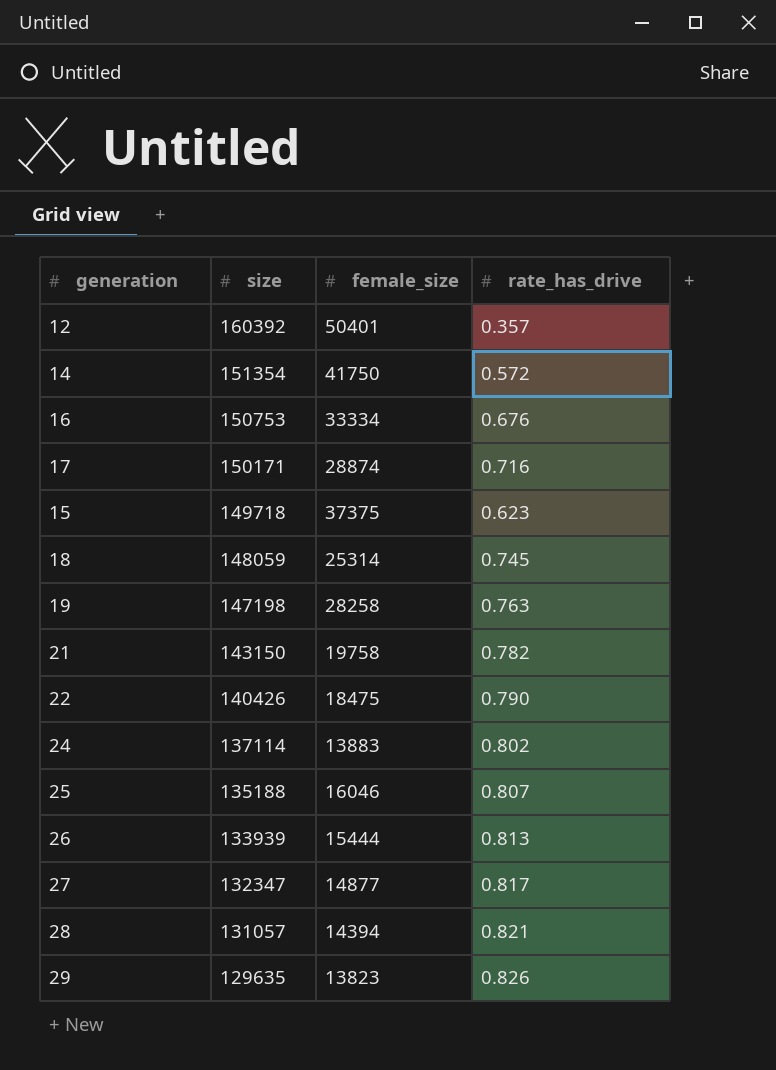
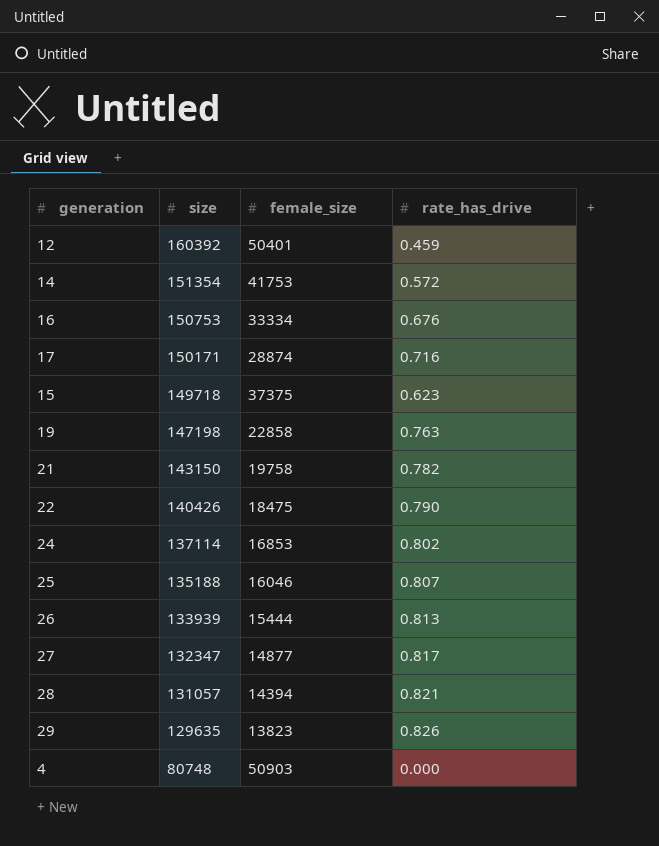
row 18: 148059 | 25314 | 0.745 -> none
12 | rate_has_drive: 0.357 -> 0.459
14 | female_size: 41750 -> 41753
19 | female_size: 28258 -> 22858
24 | female_size: 13883 -> 16853
row 4: none -> 80748 | 50903 | 0.000

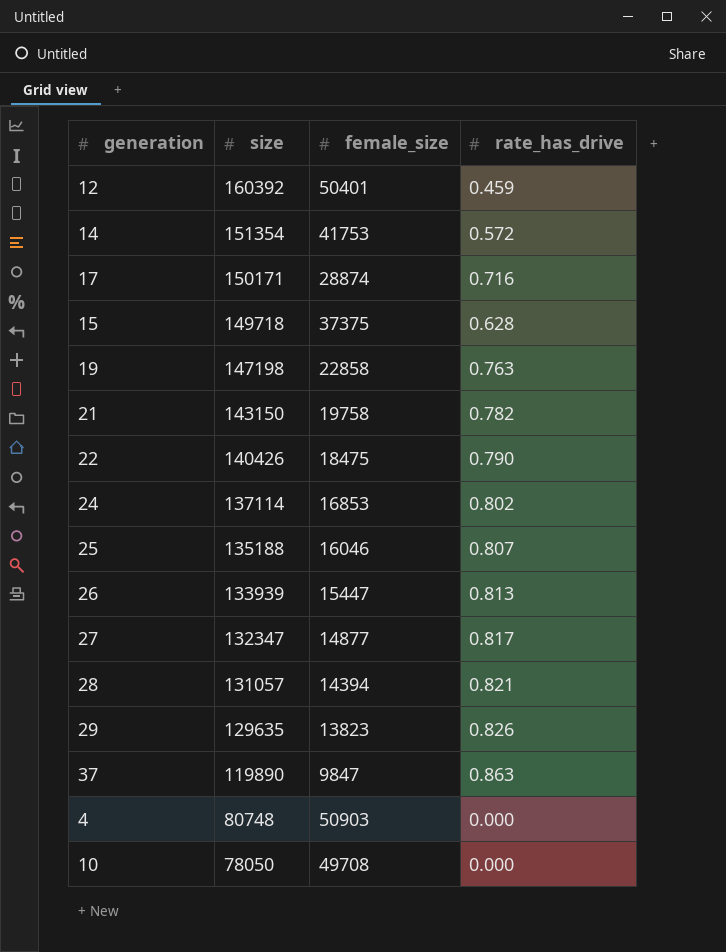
row 16: 150753 | 33334 | 0.676 -> none
15 | rate_has_drive: 0.623 -> 0.628
26 | female_size: 15444 -> 15447
row 37: none -> 119890 | 9847 | 0.863
row 10: none -> 78050 | 49708 | 0.000

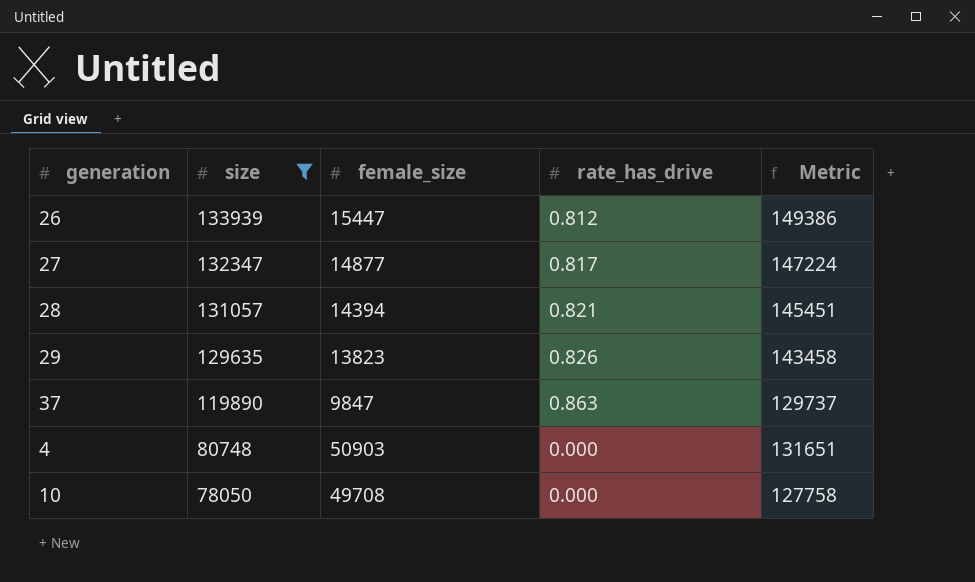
filter: none -> size <= 133939
column Metric | formula: none -> [size] + [female_size]
26 | rate_has_drive: 0.813 -> 0.812

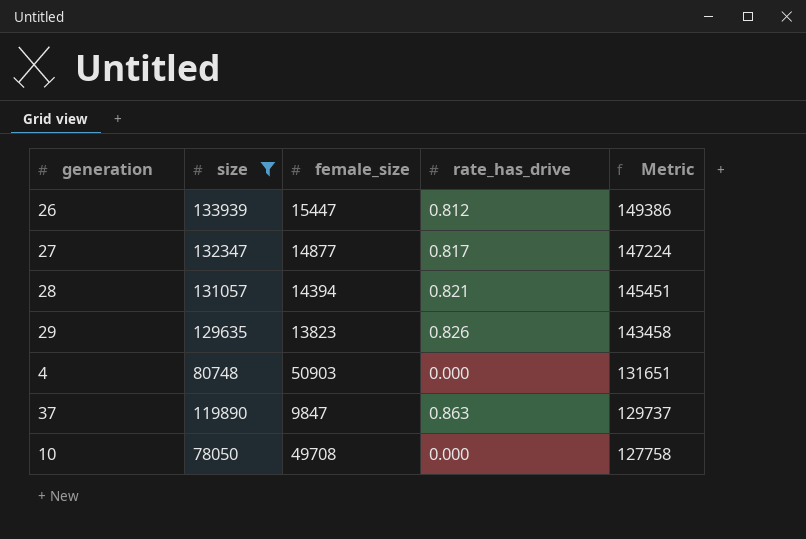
row order: size descending -> Metric descending

